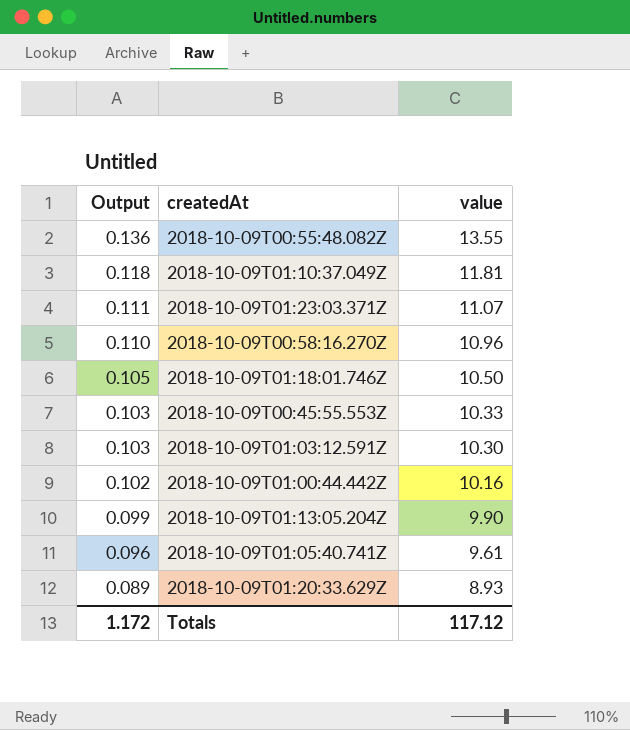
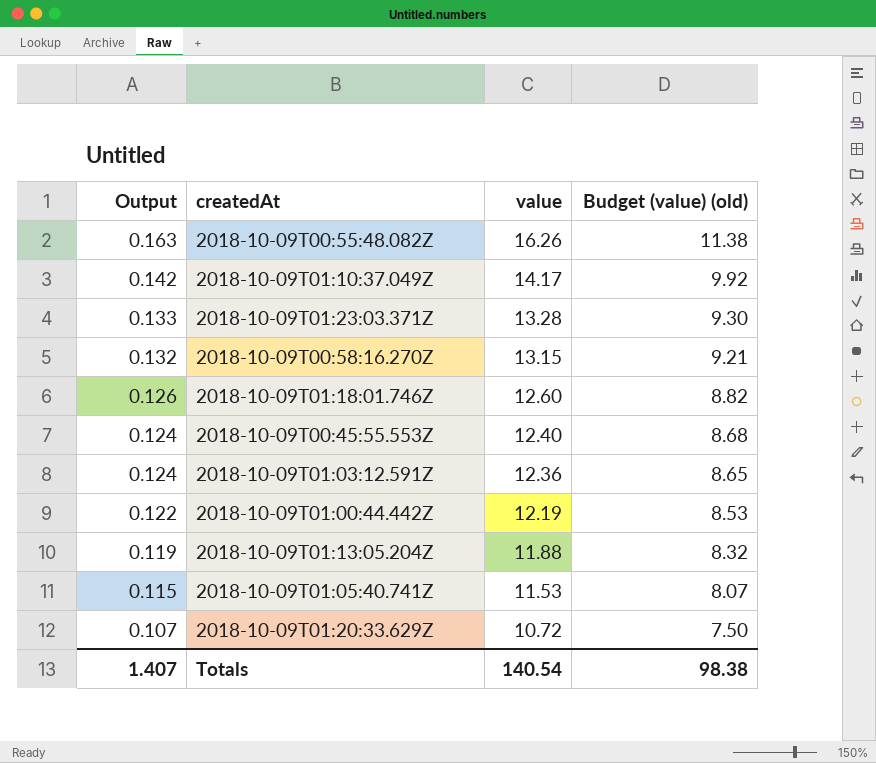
column Budget (value) (old) | formula: none -> [value] * 0.7
2018-10-09T00:55:48.082Z | Output: 0.136 -> 0.163
2018-10-09T00:55:48.082Z | value: 13.55 -> 16.26
2018-10-09T01:10:37.049Z | Output: 0.118 -> 0.142
2018-10-09T01:10:37.049Z | value: 11.81 -> 14.17
2018-10-09T01:23:03.371Z | Output: 0.111 -> 0.133
2018-10-09T01:23:03.371Z | value: 11.07 -> 13.28
2018-10-09T00:58:16.270Z | Output: 0.110 -> 0.132
2018-10-09T00:58:16.270Z | value: 10.96 -> 13.15
2018-10-09T01:18:01.746Z | Output: 0.105 -> 0.126
2018-10-09T01:18:01.746Z | value: 10.50 -> 12.60
2018-10-09T00:45:55.553Z | Output: 0.103 -> 0.124
2018-10-09T00:45:55.553Z | value: 10.33 -> 12.40
2018-10-09T01:03:12.591Z | Output: 0.103 -> 0.124
2018-10-09T01:03:12.591Z | value: 10.30 -> 12.36
2018-10-09T01:00:44.442Z | Output: 0.102 -> 0.122
2018-10-09T01:00:44.442Z | value: 10.16 -> 12.19
2018-10-09T01:13:05.204Z | Output: 0.099 -> 0.119
2018-10-09T01:13:05.204Z | value: 9.90 -> 11.88
2018-10-09T01:05:40.741Z | Output: 0.096 -> 0.115
2018-10-09T01:05:40.741Z | value: 9.61 -> 11.53
2018-10-09T01:20:33.629Z | Output: 0.089 -> 0.107
2018-10-09T01:20:33.629Z | value: 8.93 -> 10.72
Totals | Output: 1.172 -> 1.407
Totals | value: 117.12 -> 140.54

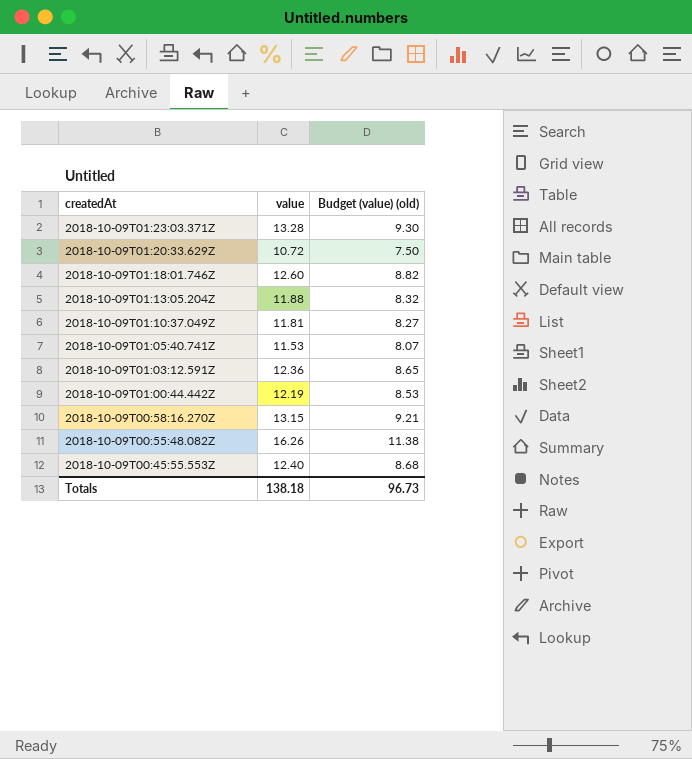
row order: Output descending -> createdAt descending
column Output | formula: [value] * 0.01 -> none
2018-10-09T01:10:37.049Z | value: 14.17 -> 11.81
2018-10-09T01:10:37.049Z | Budget (value) (old): 9.92 -> 8.27
Totals | value: 140.54 -> 138.18
Totals | Budget (value) (old): 98.38 -> 96.73

